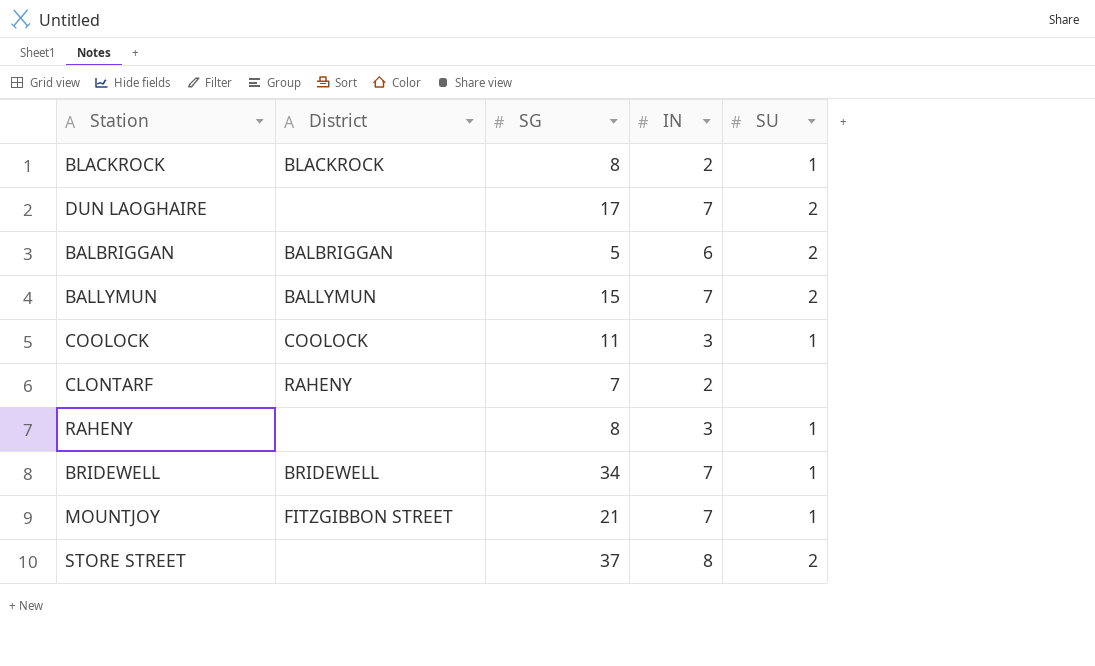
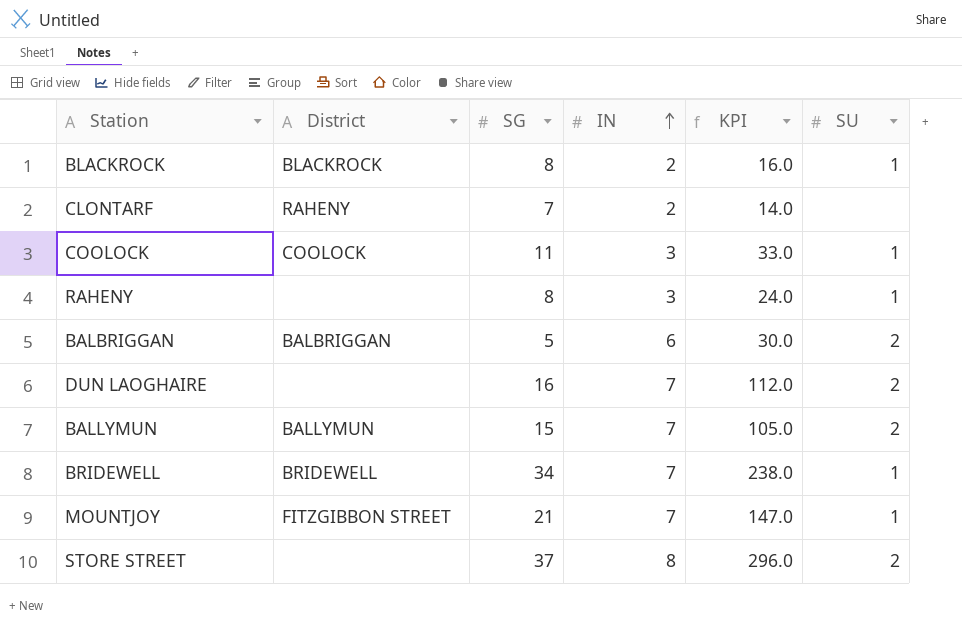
row order: none -> IN ascending
column KPI | formula: none -> [SG] * [IN]
DUN LAOGHAIRE | SG: 17 -> 16

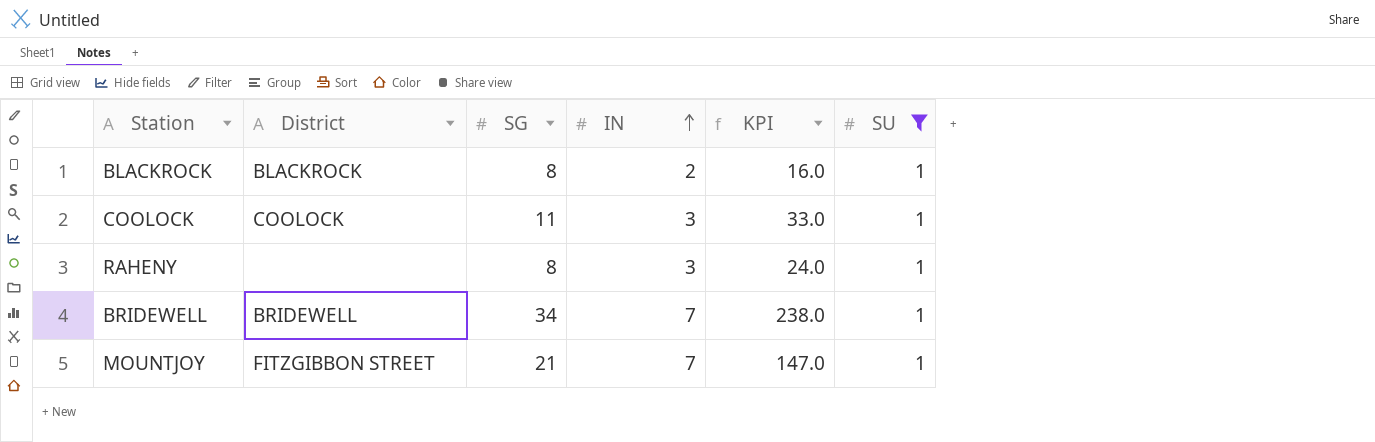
filter: none -> SU = 1

